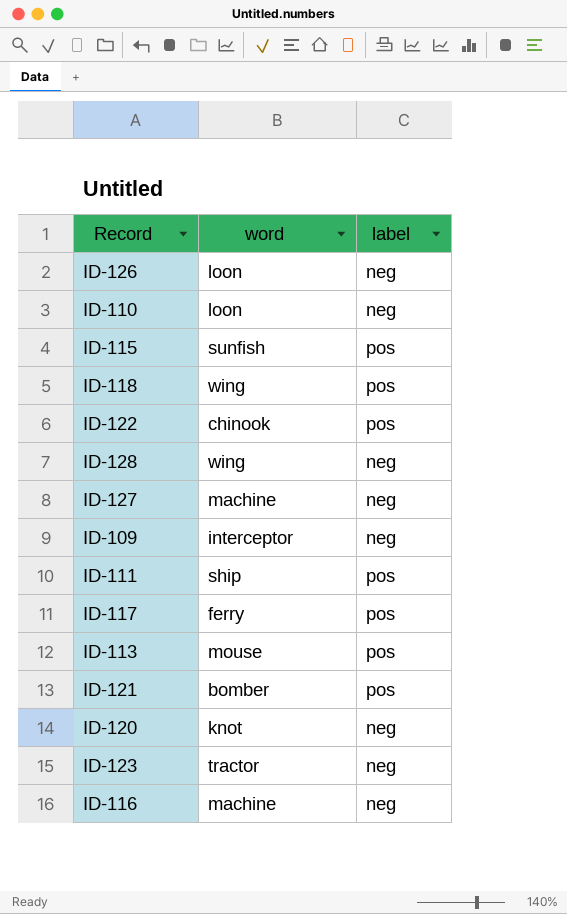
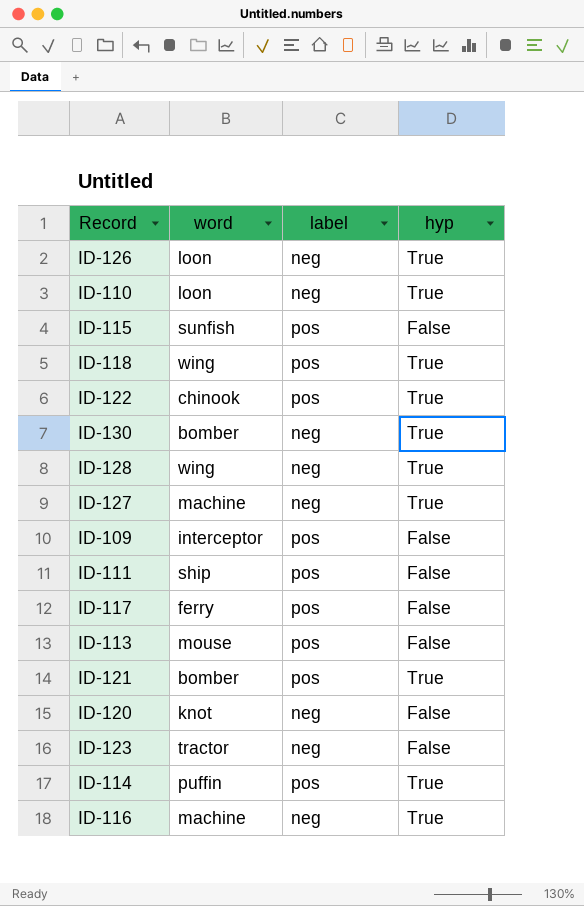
column hyp | position: none -> 4
row ID-130: none -> bomber | neg | True
ID-109 | label: neg -> pos
row ID-114: none -> puffin | pos | True

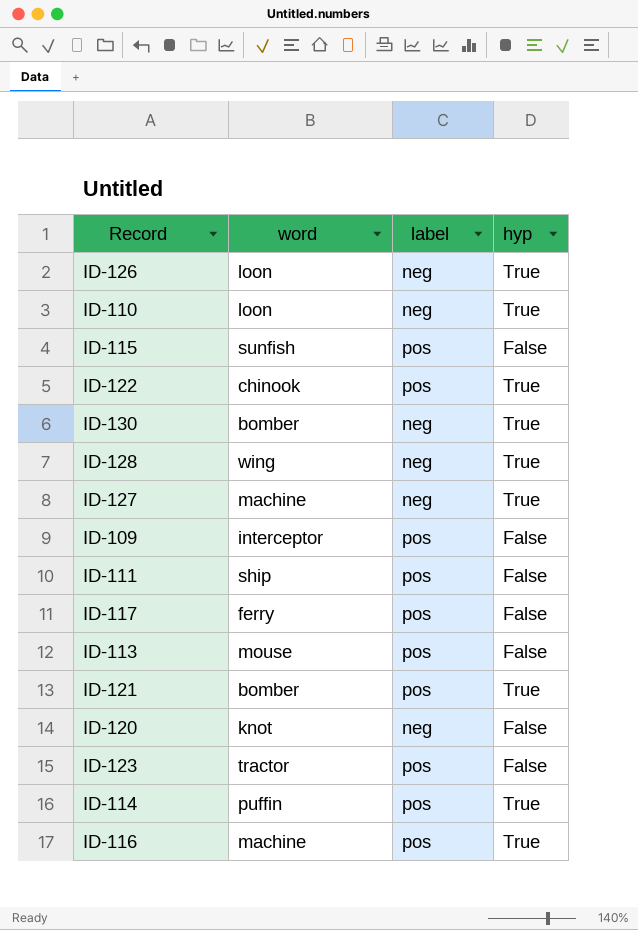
row ID-118: wing | pos | True -> none
ID-123 | label: neg -> pos
ID-116 | label: neg -> pos

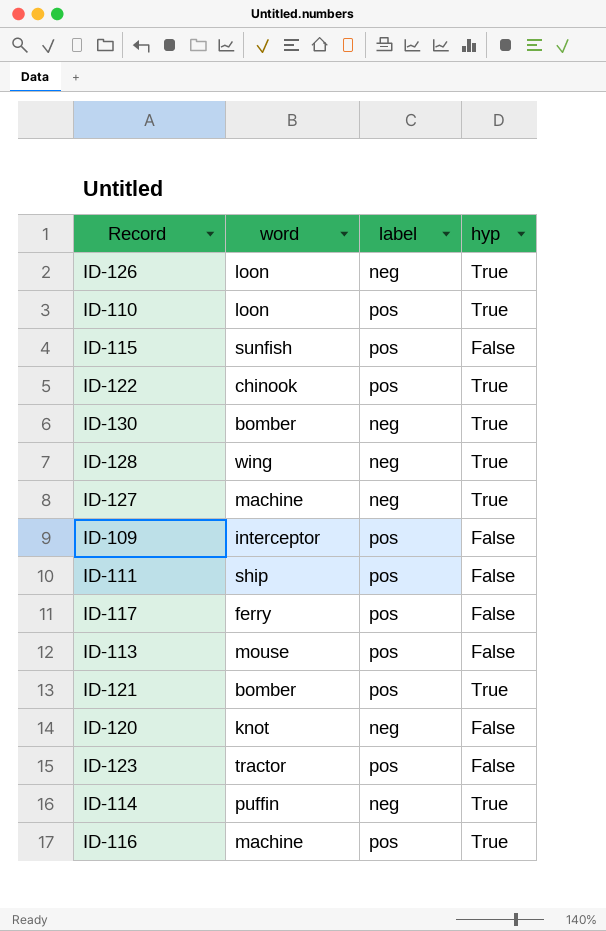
ID-110 | label: neg -> pos
ID-114 | label: pos -> neg

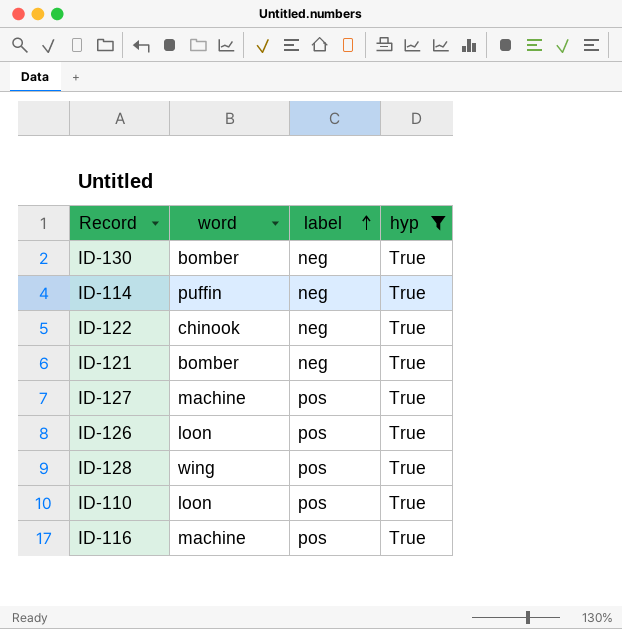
filter: none -> hyp = True
row order: none -> label ascending
ID-122 | label: pos -> neg
ID-121 | label: pos -> neg
ID-127 | label: neg -> pos
ID-126 | label: neg -> pos
ID-128 | label: neg -> pos

